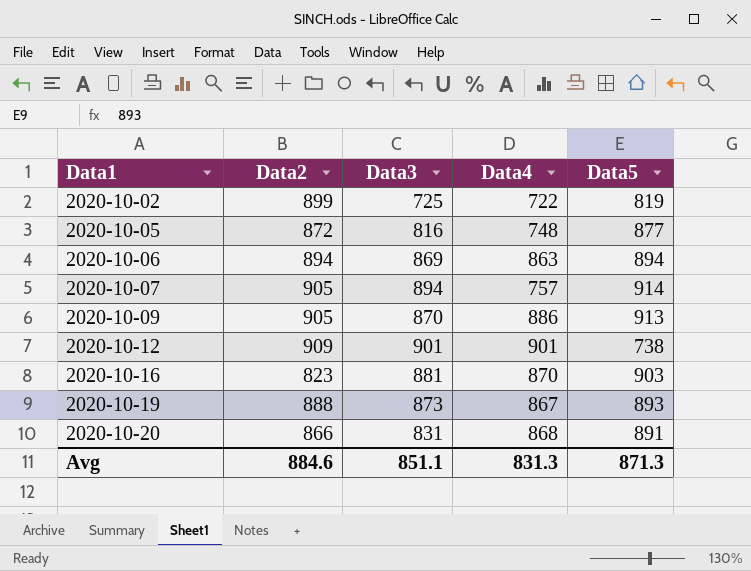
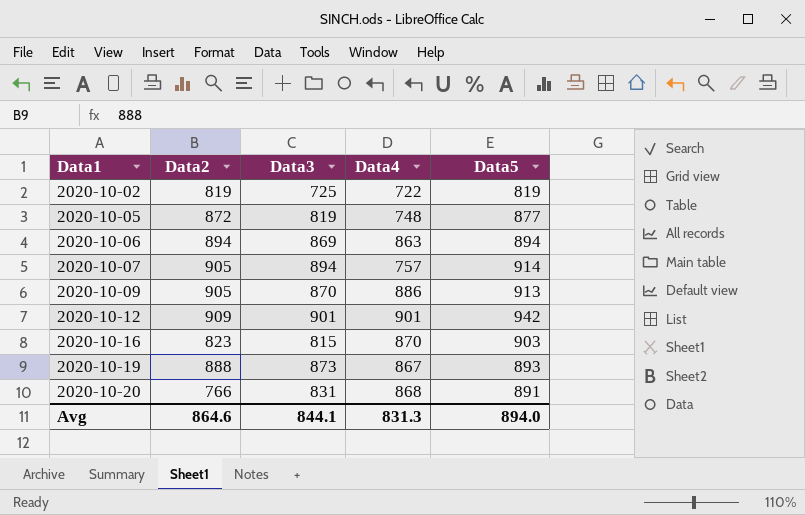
2020-10-02 | Data2: 899 -> 819
2020-10-05 | Data3: 816 -> 819
2020-10-12 | Data5: 738 -> 942
2020-10-16 | Data3: 881 -> 815
2020-10-20 | Data2: 866 -> 766
Avg | Data2: 884.6 -> 864.6
Avg | Data3: 851.1 -> 844.1
Avg | Data5: 871.3 -> 894.0

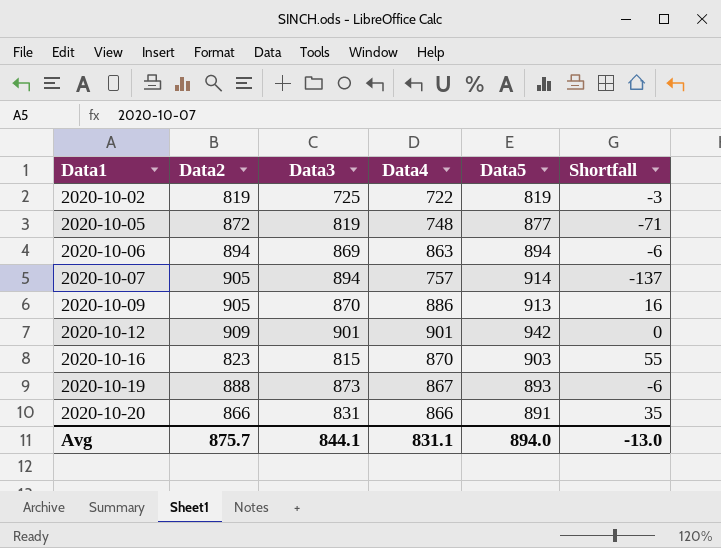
column Shortfall | formula: none -> [Data4] - [Data3]
2020-10-20 | Data2: 766 -> 866
2020-10-20 | Data4: 868 -> 866
Avg | Data2: 864.6 -> 875.7
Avg | Data4: 831.3 -> 831.1

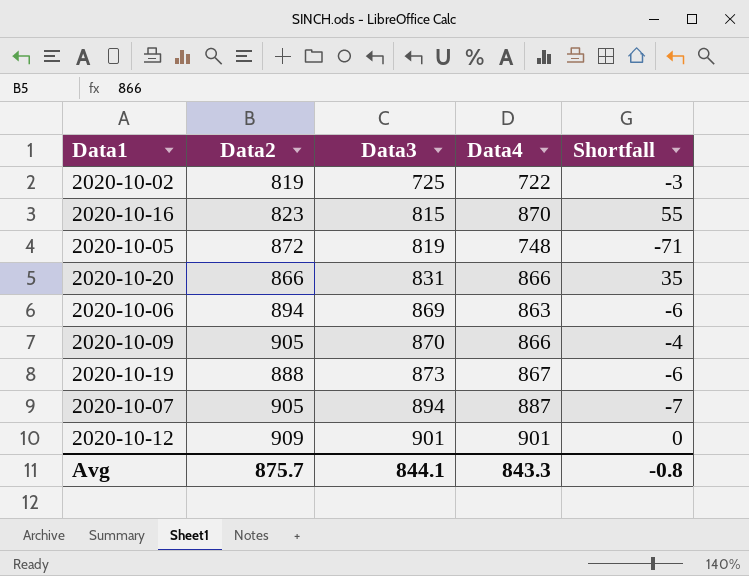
row order: Data1 ascending -> Data3 ascending
column Data5 | position: 5 -> none
2020-10-09 | Data4: 886 -> 866
2020-10-09 | Shortfall: 16 -> -4
2020-10-07 | Data4: 757 -> 887
2020-10-07 | Shortfall: -137 -> -7
Avg | Data4: 831.1 -> 843.3
Avg | Shortfall: -13.0 -> -0.8

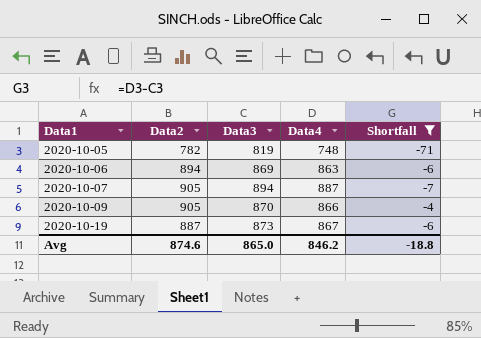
filter: none -> Shortfall <= -4
row order: Data3 ascending -> Data1 ascending
2020-10-05 | Data2: 872 -> 782
2020-10-19 | Data2: 888 -> 887
Avg | Data2: 875.7 -> 874.6
Avg | Data3: 844.1 -> 865.0
Avg | Data4: 843.3 -> 846.2
Avg | Shortfall: -0.8 -> -18.8

